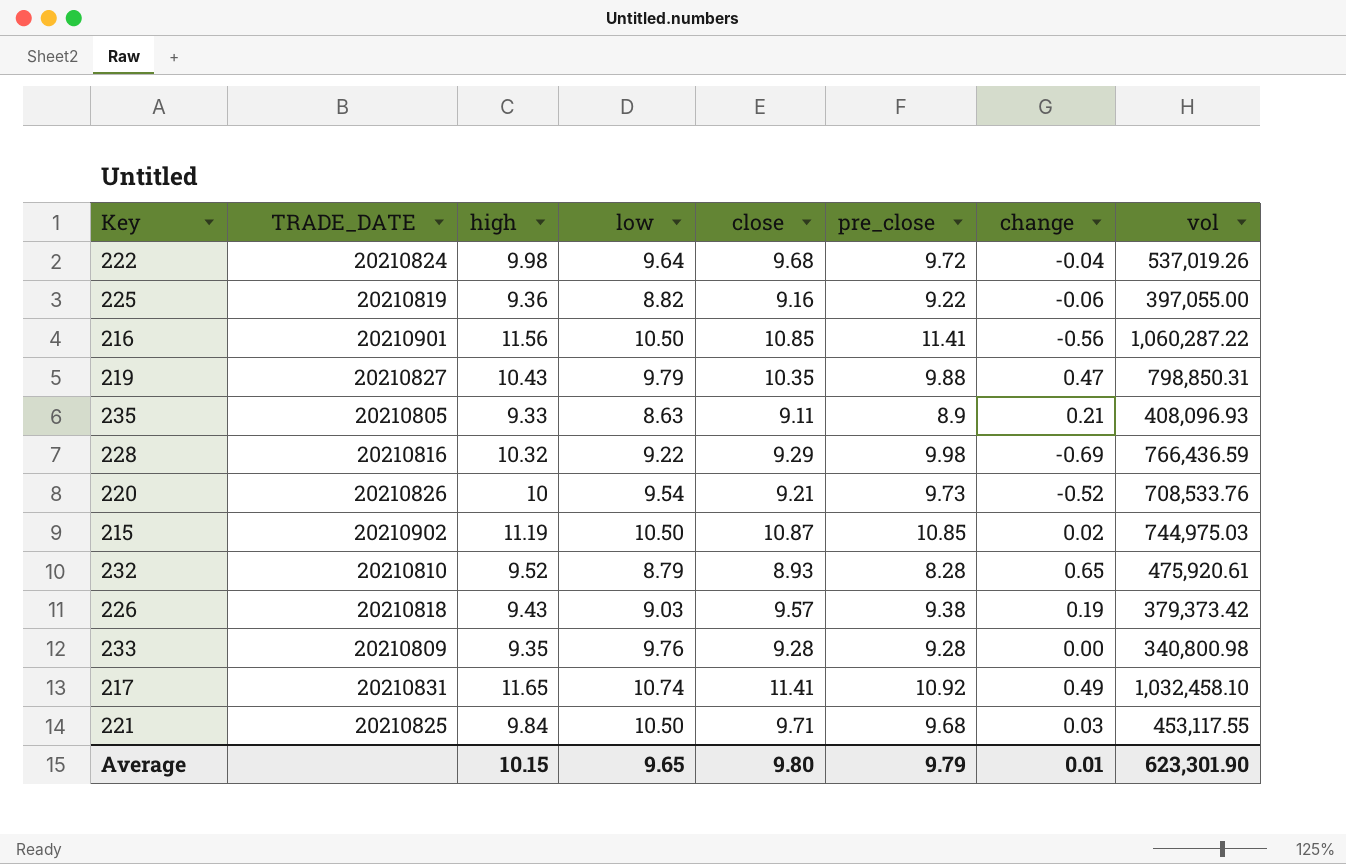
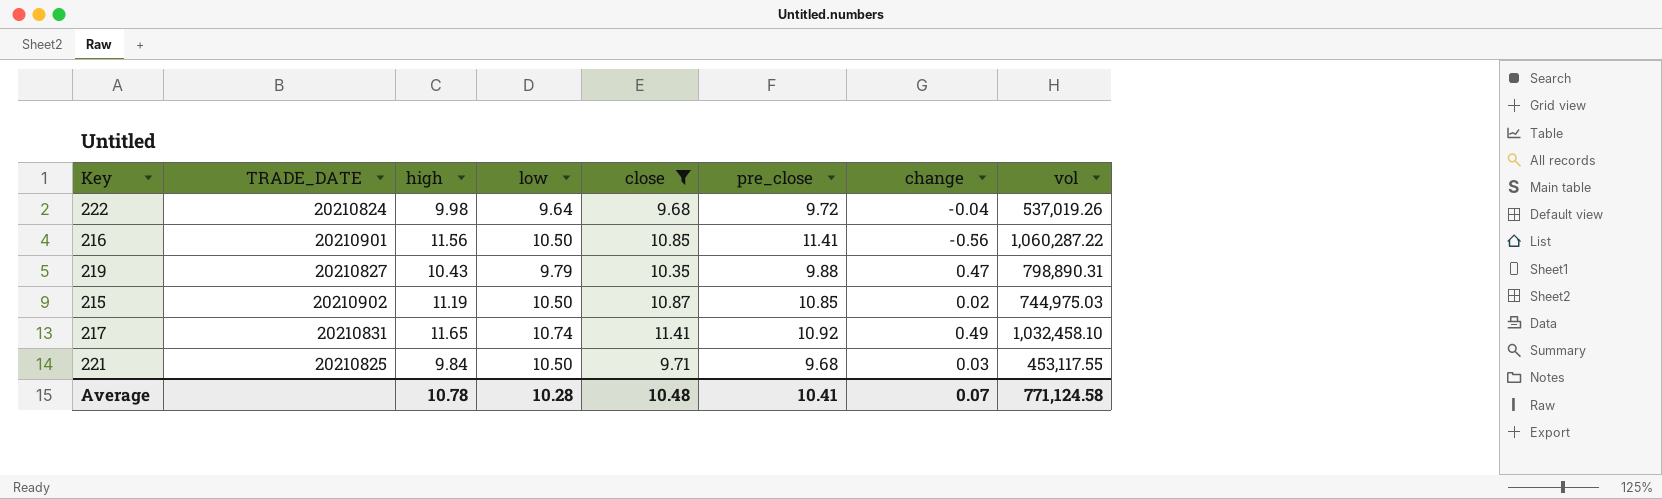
filter: none -> close >= 9.68
219 | vol: 798,850.31 -> 798,890.31
Average | high: 10.15 -> 10.78
Average | low: 9.65 -> 10.28
Average | close: 9.80 -> 10.48
Average | pre_close: 9.79 -> 10.41
Average | change: 0.01 -> 0.07
Average | vol: 623,301.90 -> 771,124.58

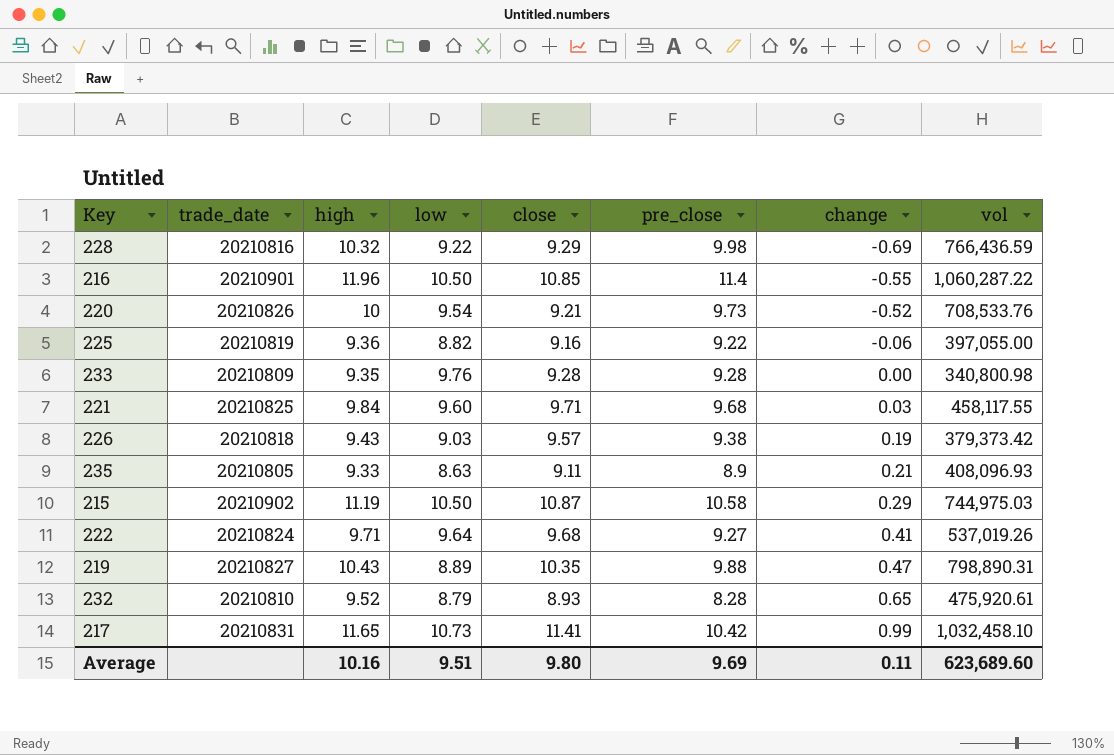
filter: close >= 9.68 -> none
row order: none -> change ascending
column name: TRADE_DATE -> trade_date
216 | high: 11.56 -> 11.96
216 | pre_close: 11.41 -> 11.4
216 | change: -0.56 -> -0.55
221 | low: 10.50 -> 9.60
221 | vol: 453,117.55 -> 458,117.55
215 | pre_close: 10.85 -> 10.58
215 | change: 0.02 -> 0.29
222 | high: 9.98 -> 9.71
222 | pre_close: 9.72 -> 9.27
222 | change: -0.04 -> 0.41
219 | low: 9.79 -> 8.89
217 | low: 10.74 -> 10.73
217 | pre_close: 10.92 -> 10.42
217 | change: 0.49 -> 0.99
Average | high: 10.78 -> 10.16
Average | low: 10.28 -> 9.51
Average | close: 10.48 -> 9.80
Average | pre_close: 10.41 -> 9.69
Average | change: 0.07 -> 0.11
Average | vol: 771,124.58 -> 623,689.60

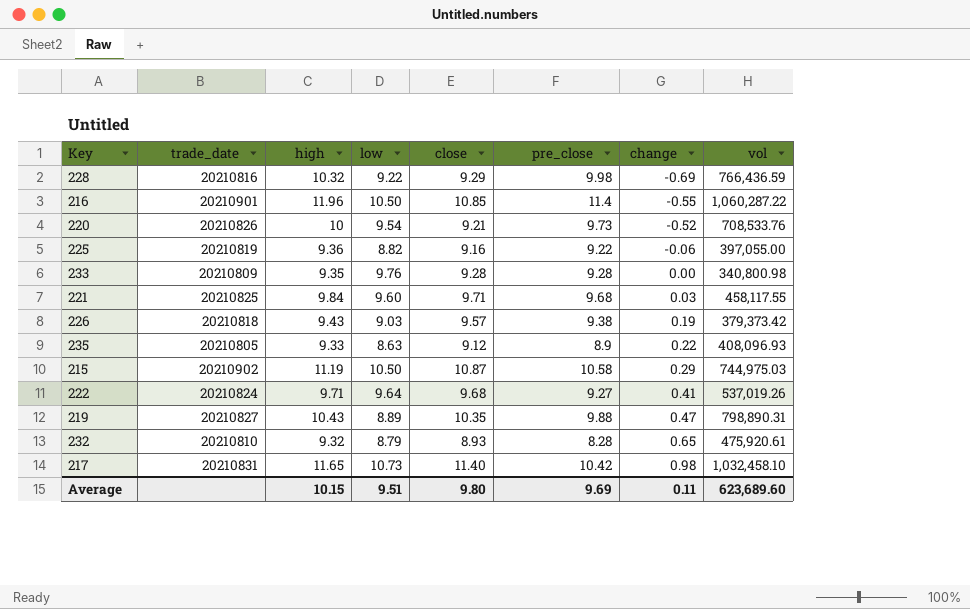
235 | close: 9.11 -> 9.12
235 | change: 0.21 -> 0.22
232 | high: 9.52 -> 9.32
217 | close: 11.41 -> 11.40
217 | change: 0.99 -> 0.98
Average | high: 10.16 -> 10.15

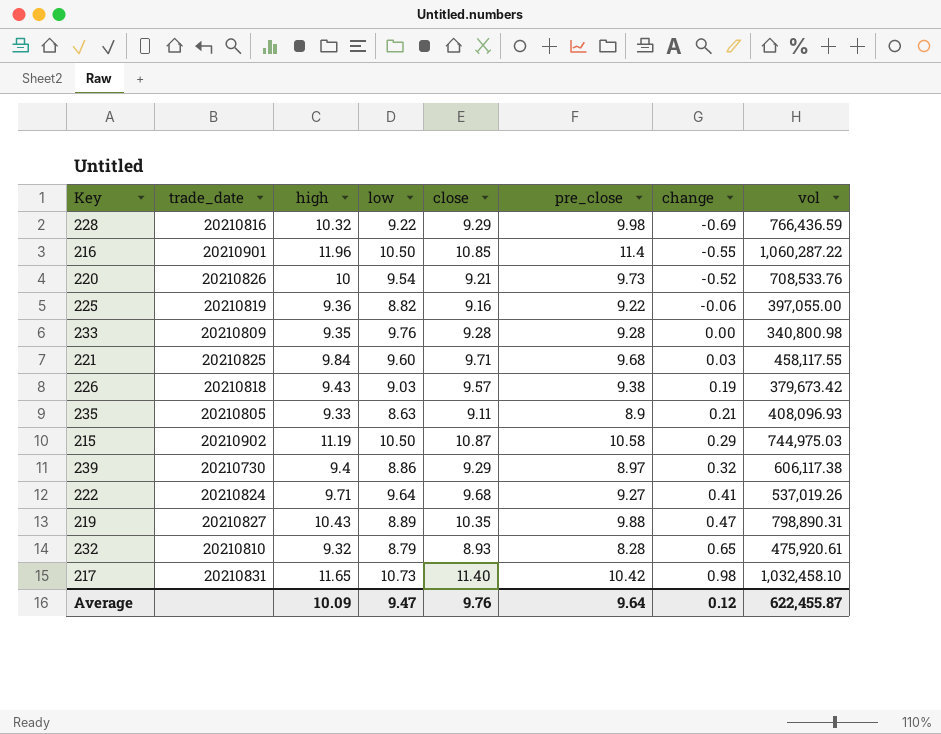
226 | vol: 379,373.42 -> 379,673.42
235 | close: 9.12 -> 9.11
235 | change: 0.22 -> 0.21
row 239: none -> 20210730 | 9.4 | 8.86 | 9.29 | 8.97 | 0.32 | 606,117.38
Average | high: 10.15 -> 10.09
Average | low: 9.51 -> 9.47
Average | close: 9.80 -> 9.76
Average | pre_close: 9.69 -> 9.64
Average | change: 0.11 -> 0.12
Average | vol: 623,689.60 -> 622,455.87

